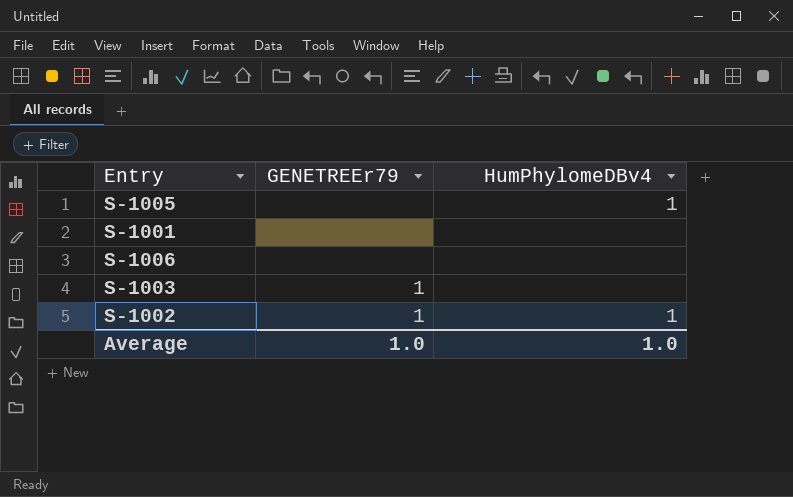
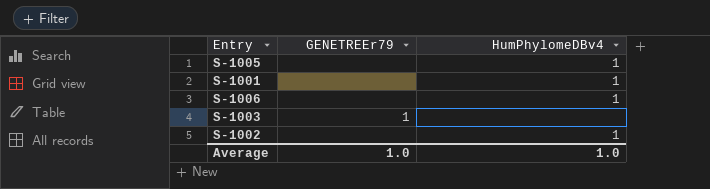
S-1001 | HumPhylomeDBv4: none -> 1
S-1006 | HumPhylomeDBv4: none -> 1
S-1002 | GENETREEr79: 1 -> none

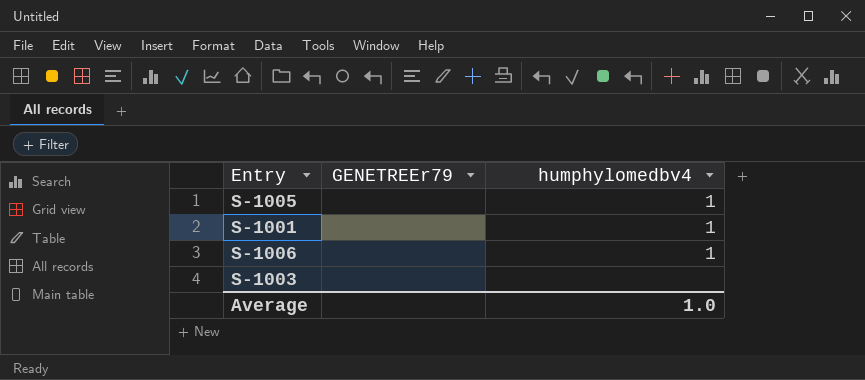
column name: HumPhylomeDBv4 -> humphylomedbv4
row S-1002: none | 1 -> none
S-1003 | GENETREEr79: 1 -> none
Average | GENETREEr79: 1.0 -> none

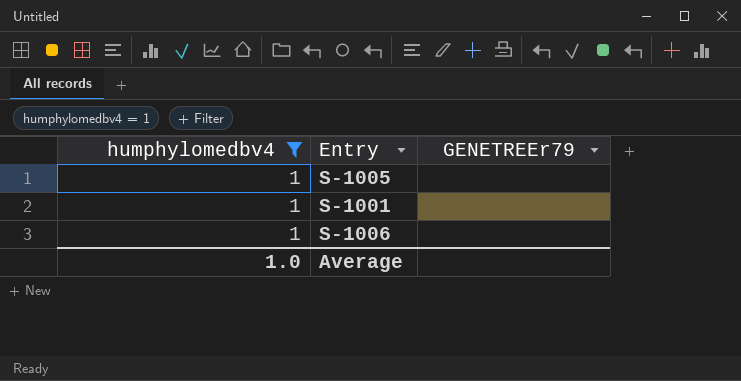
filter: none -> humphylomedbv4 = 1
column humphylomedbv4 | position: 3 -> 1

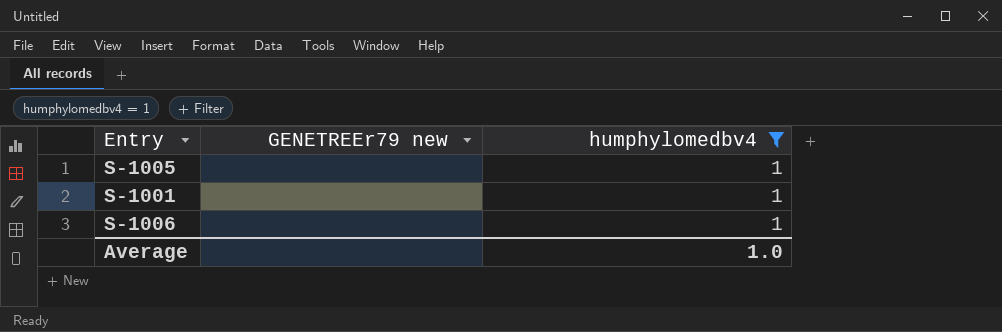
column name: GENETREEr79 -> GENETREEr79 new
column humphylomedbv4 | position: 1 -> 3

